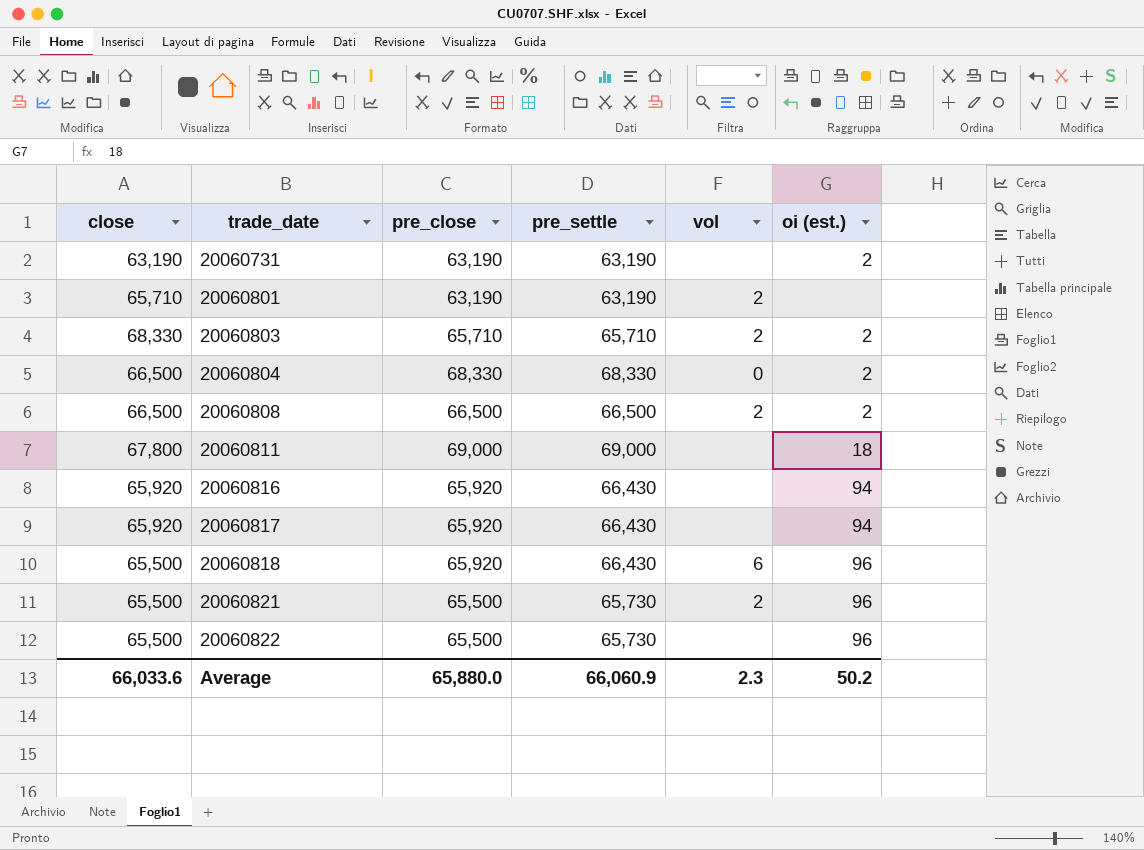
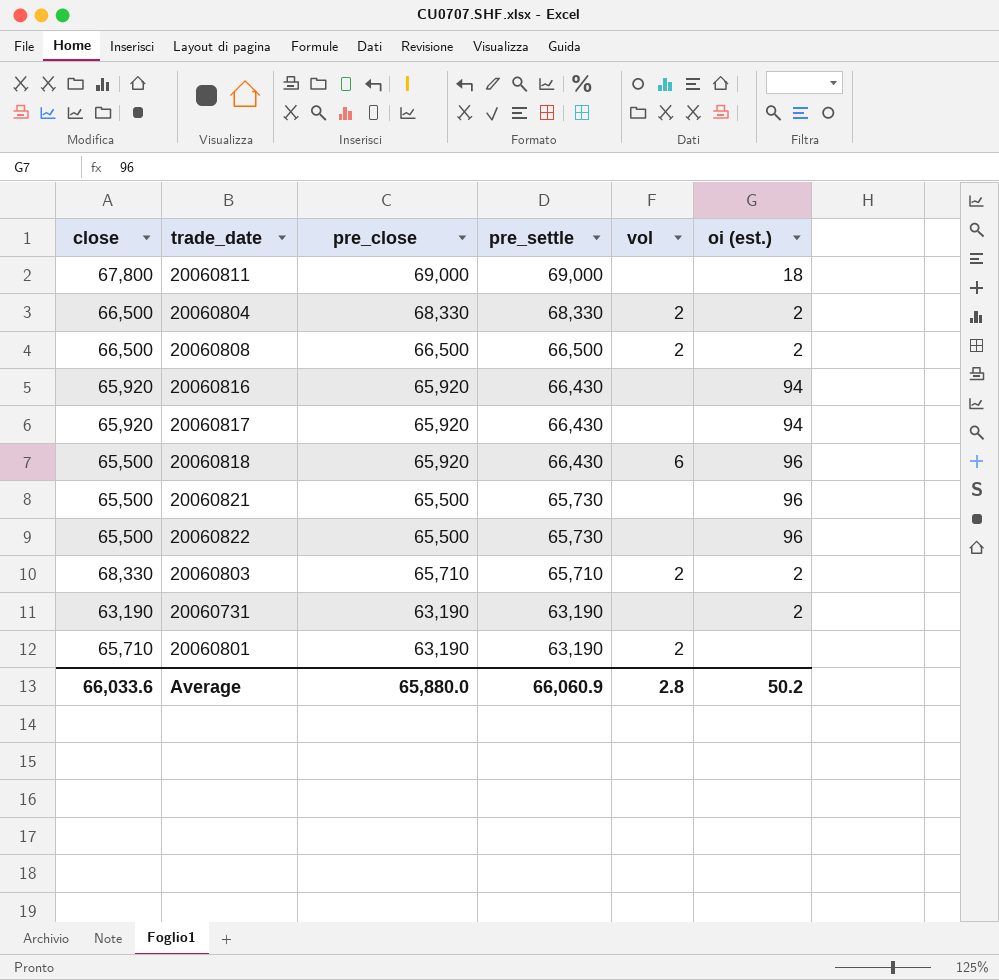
row order: trade_date ascending -> pre_settle descending
20060804 | vol: 0 -> 2
20060821 | vol: 2 -> none
Average | vol: 2.3 -> 2.8

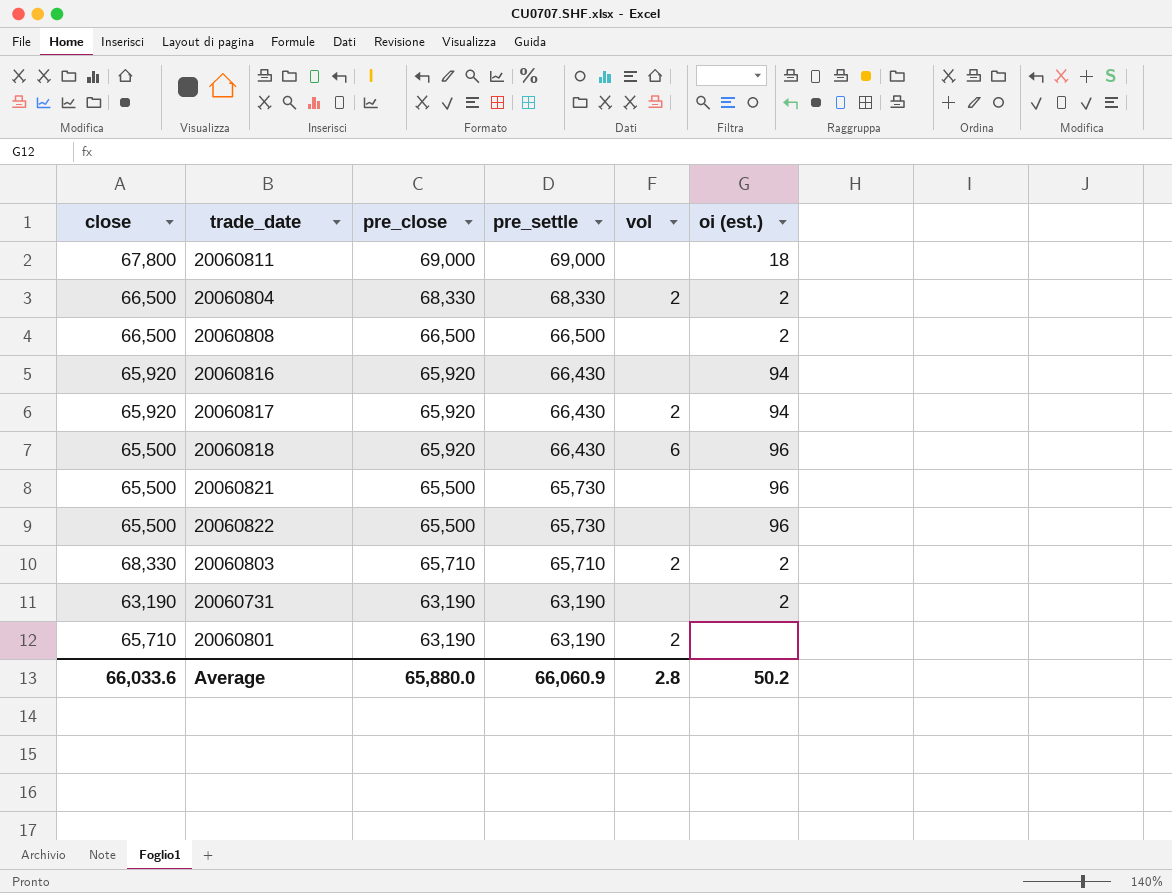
20060808 | vol: 2 -> none
20060817 | vol: none -> 2

